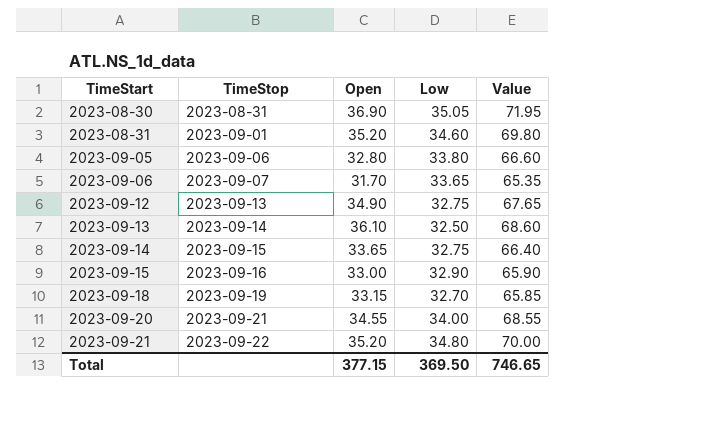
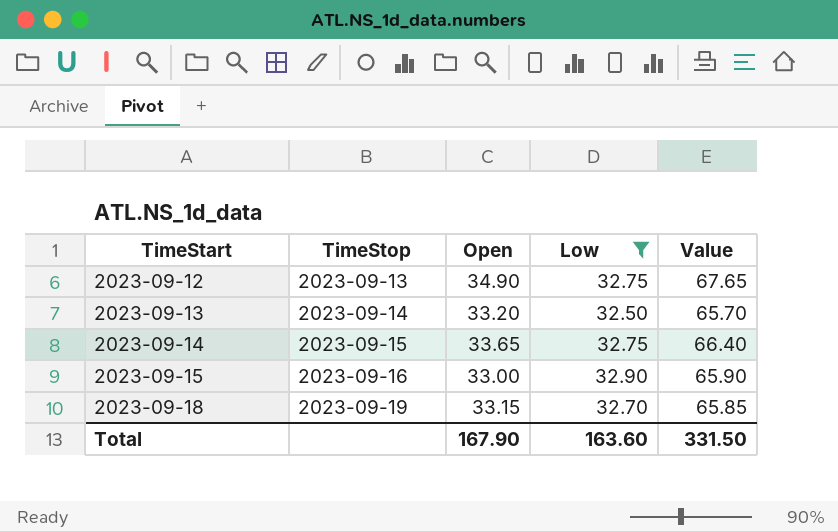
filter: none -> Low <= 32.90
2023-09-13 | Open: 36.10 -> 33.20
2023-09-13 | Value: 68.60 -> 65.70
Total | Open: 377.15 -> 167.90
Total | Low: 369.50 -> 163.60
Total | Value: 746.65 -> 331.50

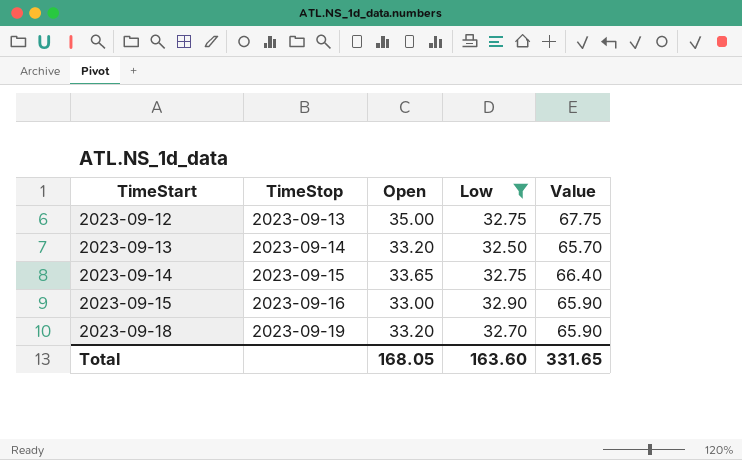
2023-09-12 | Open: 34.90 -> 35.00
2023-09-12 | Value: 67.65 -> 67.75
2023-09-18 | Open: 33.15 -> 33.20
2023-09-18 | Value: 65.85 -> 65.90
Total | Open: 167.90 -> 168.05
Total | Value: 331.50 -> 331.65

